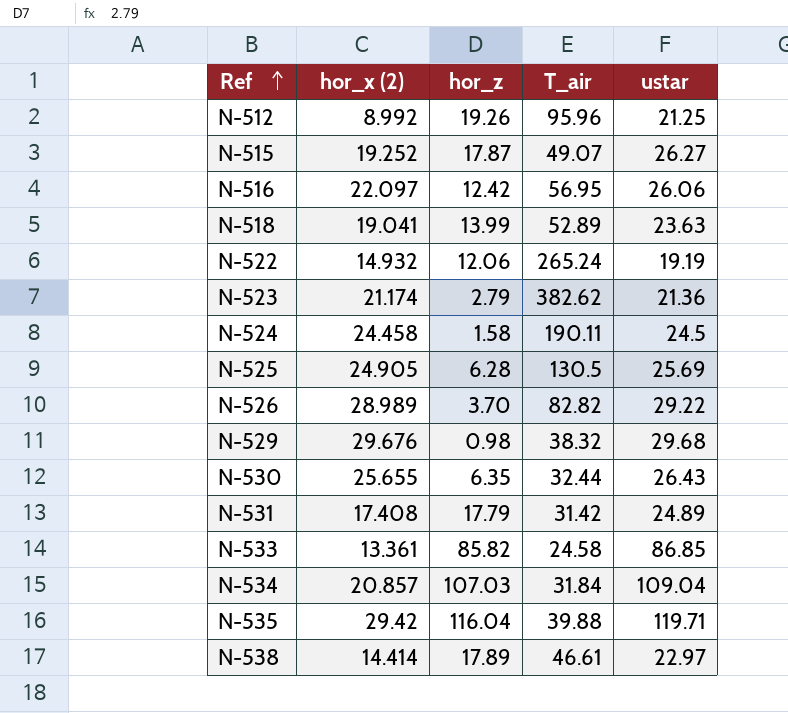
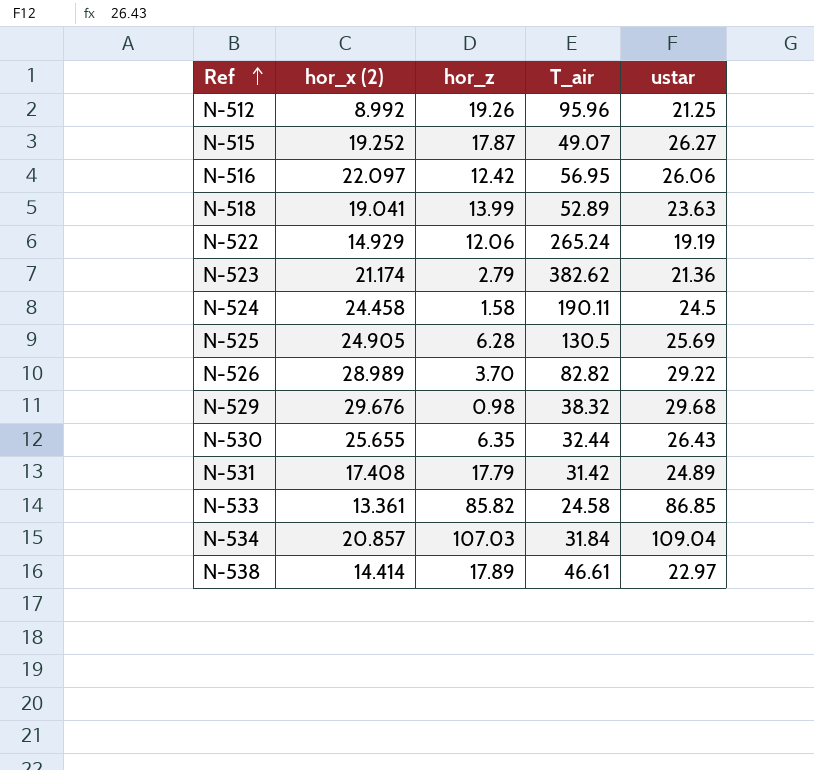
row N-535: 29.42 | 116.04 | 39.88 | 119.71 -> none
N-522 | hor_x (2): 14.932 -> 14.929

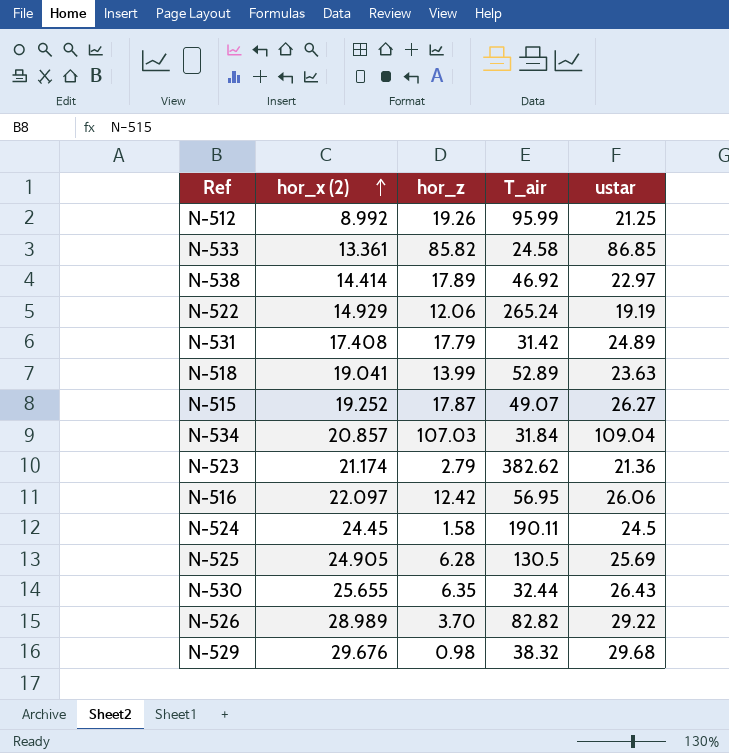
row order: Ref ascending -> hor_x (2) ascending
N-512 | T_air: 95.96 -> 95.99
N-538 | T_air: 46.61 -> 46.92
N-524 | hor_x (2): 24.458 -> 24.45

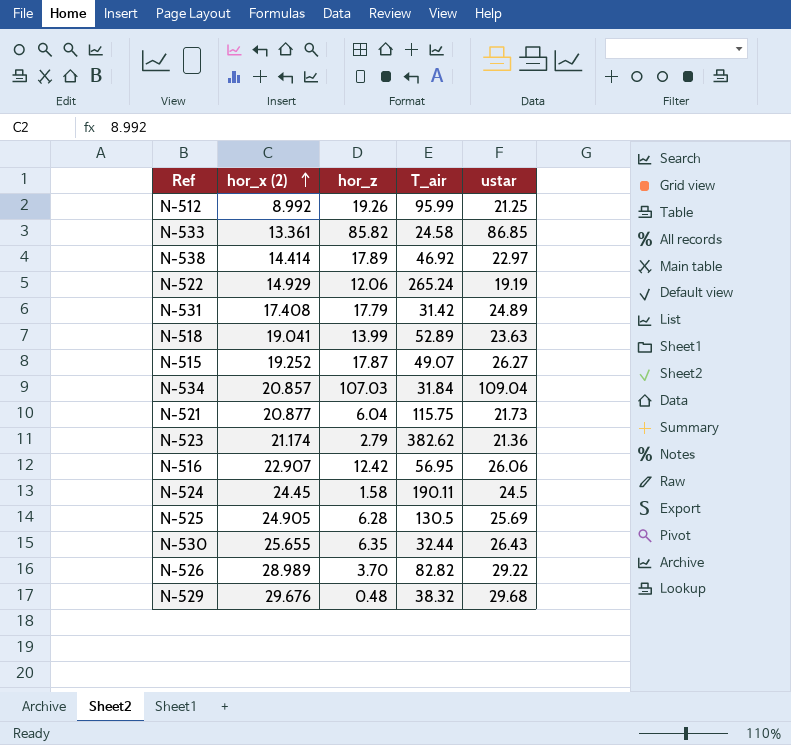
row N-521: none -> 20.877 | 6.04 | 115.75 | 21.73
N-516 | hor_x (2): 22.097 -> 22.907
N-529 | hor_z: 0.98 -> 0.48

